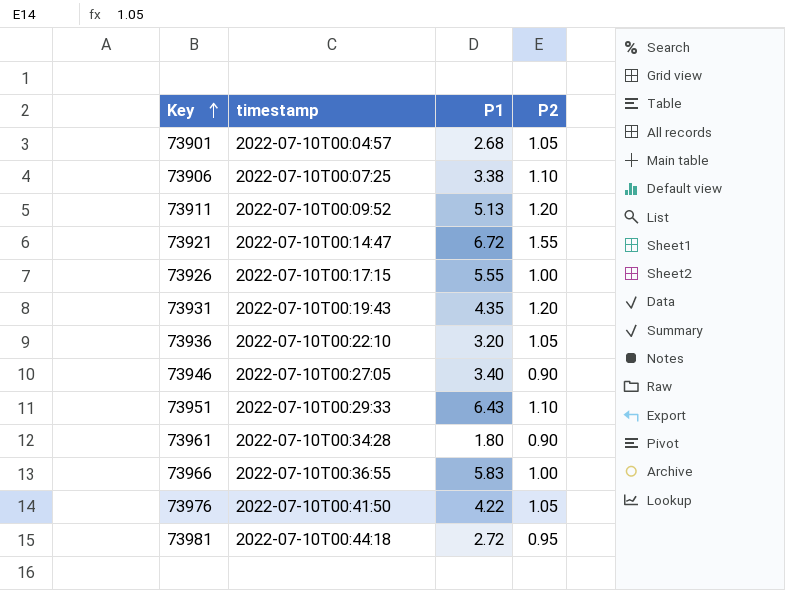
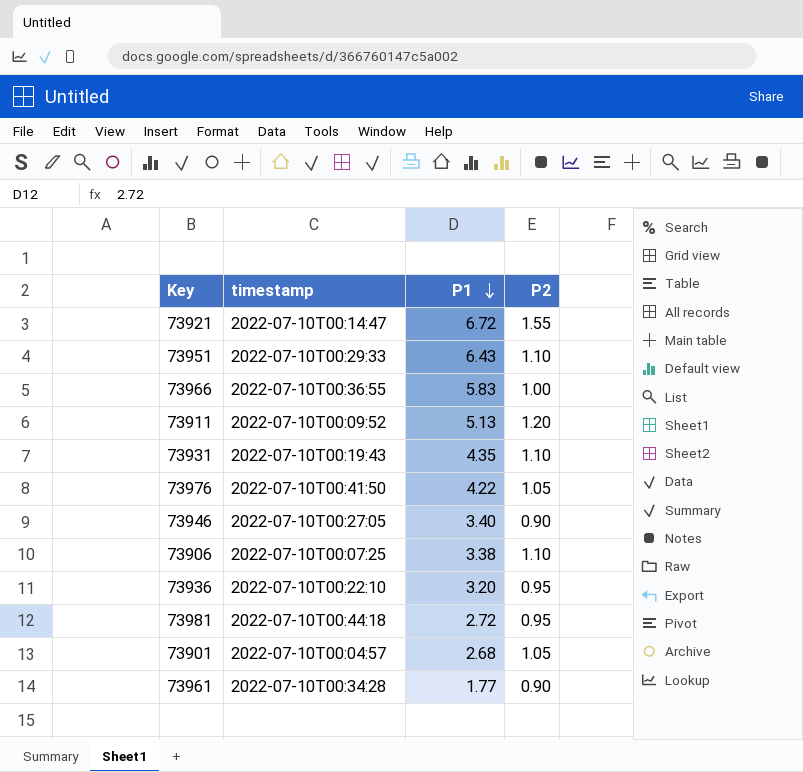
row order: Key ascending -> P1 descending
row 73926: 2022-07-10T00:17:15 | 5.55 | 1.00 -> none
73931 | P2: 1.20 -> 1.10
73936 | P2: 1.05 -> 0.95
73961 | P1: 1.80 -> 1.77

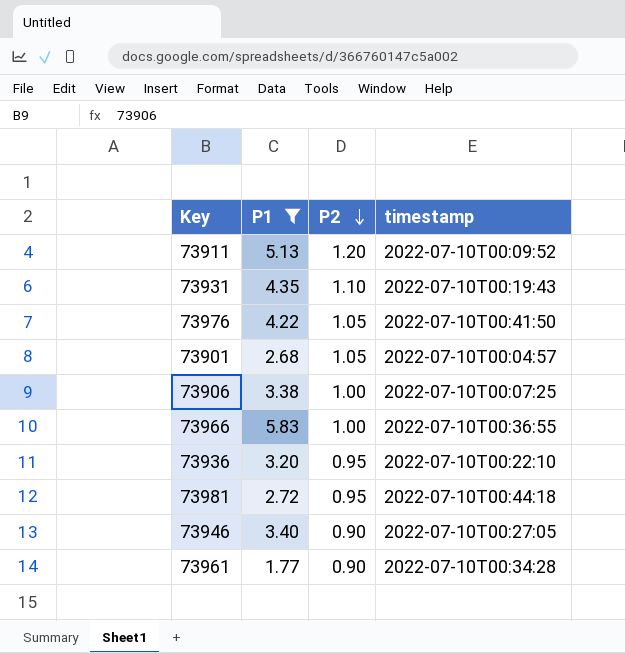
filter: none -> P1 <= 5.83
row order: P1 descending -> P2 descending
column timestamp | position: 2 -> 4
73906 | P2: 1.10 -> 1.00

